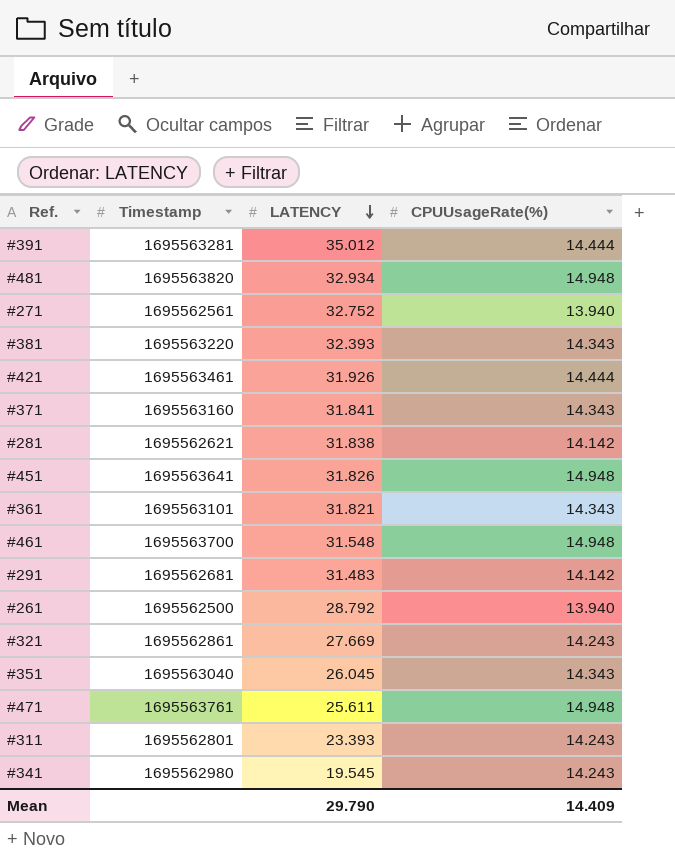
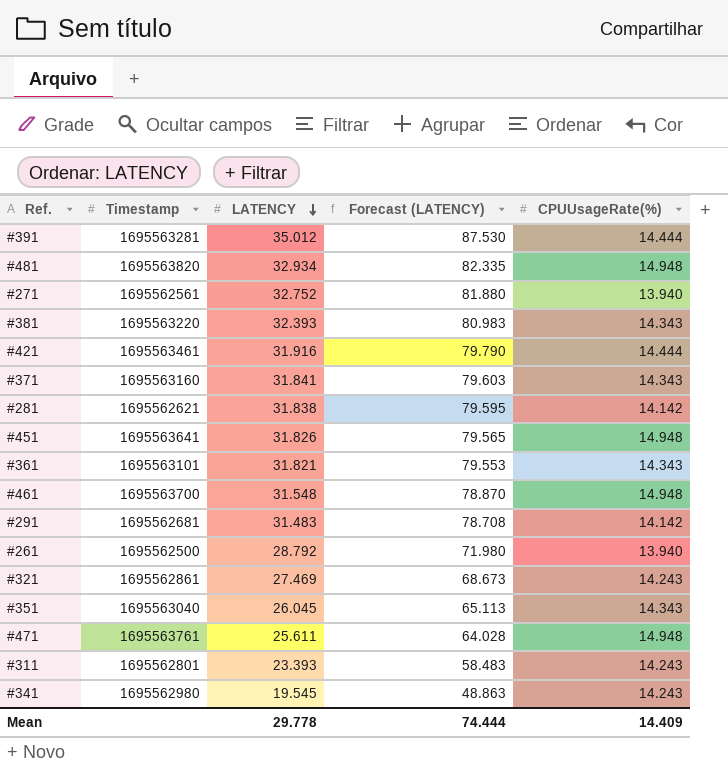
column Forecast (LATENCY) | formula: none -> [LATENCY] * 2.5
#421 | LATENCY: 31.926 -> 31.916
#321 | LATENCY: 27.669 -> 27.469
Mean | LATENCY: 29.790 -> 29.778

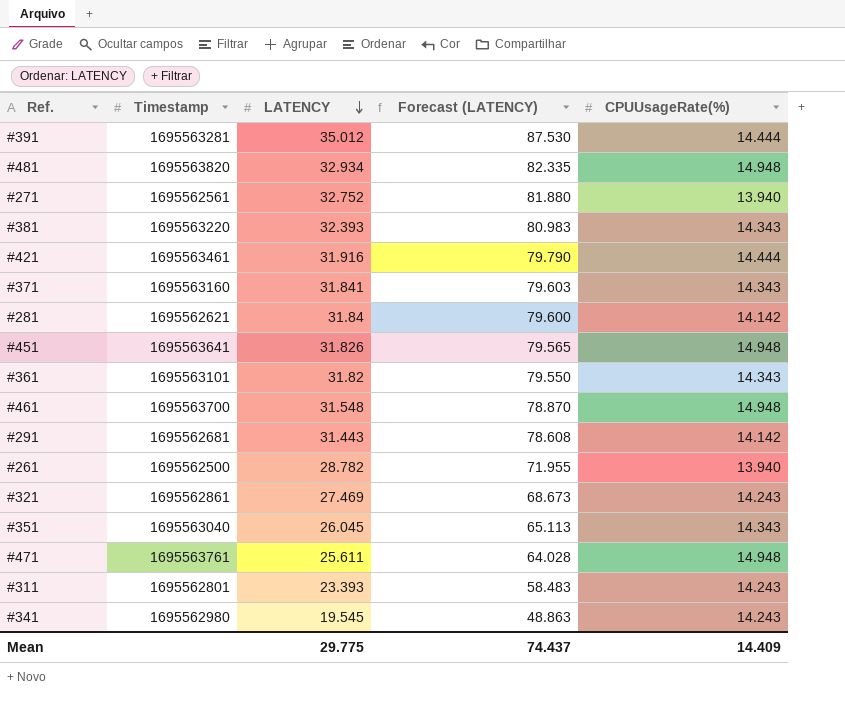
#281 | LATENCY: 31.838 -> 31.84
#281 | Forecast (LATENCY): 79.595 -> 79.600
#361 | LATENCY: 31.821 -> 31.82
#361 | Forecast (LATENCY): 79.553 -> 79.550
#291 | LATENCY: 31.483 -> 31.443
#291 | Forecast (LATENCY): 78.708 -> 78.608
#261 | LATENCY: 28.792 -> 28.782
#261 | Forecast (LATENCY): 71.980 -> 71.955
Mean | LATENCY: 29.778 -> 29.775
Mean | Forecast (LATENCY): 74.444 -> 74.437

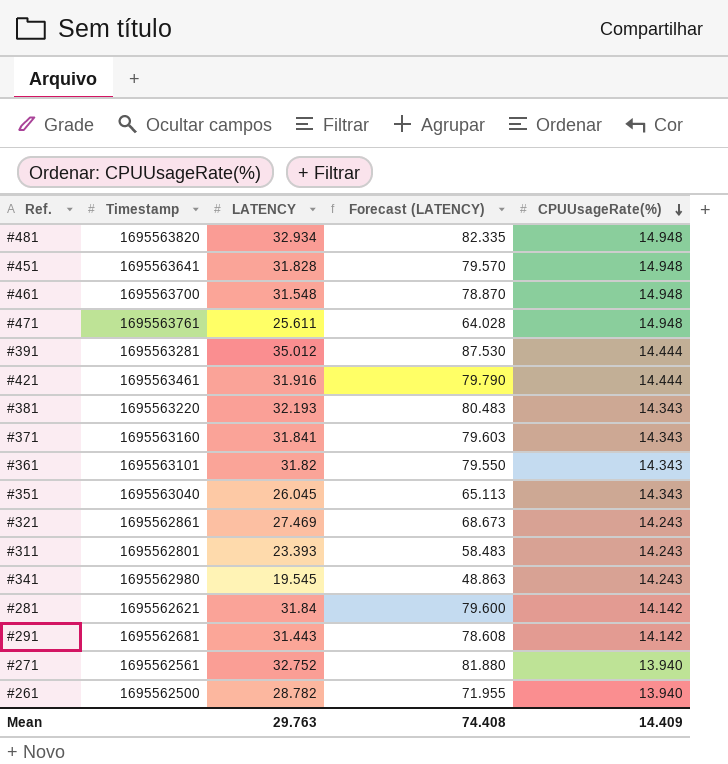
row order: LATENCY descending -> CPUUsageRate(%) descending
#451 | LATENCY: 31.826 -> 31.828
#451 | Forecast (LATENCY): 79.565 -> 79.570
#381 | LATENCY: 32.393 -> 32.193
#381 | Forecast (LATENCY): 80.983 -> 80.483
Mean | LATENCY: 29.775 -> 29.763
Mean | Forecast (LATENCY): 74.437 -> 74.408

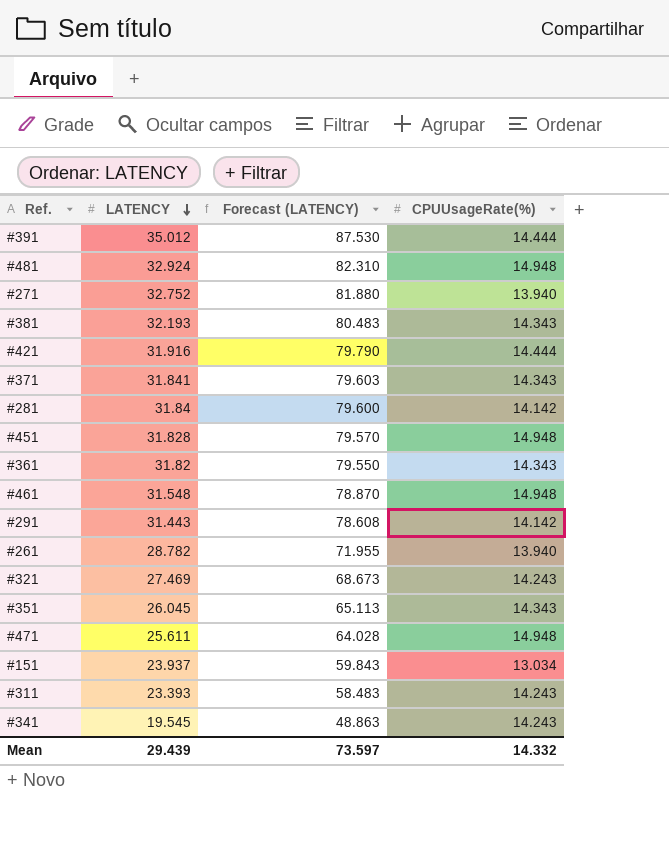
row order: CPUUsageRate(%) descending -> LATENCY descending
column Timestamp | position: 2 -> none
#481 | LATENCY: 32.934 -> 32.924
#481 | Forecast (LATENCY): 82.335 -> 82.310
row #151: none -> 23.937 | 59.843 | 13.034
Mean | LATENCY: 29.763 -> 29.439
Mean | Forecast (LATENCY): 74.408 -> 73.597
Mean | CPUUsageRate(%): 14.409 -> 14.332

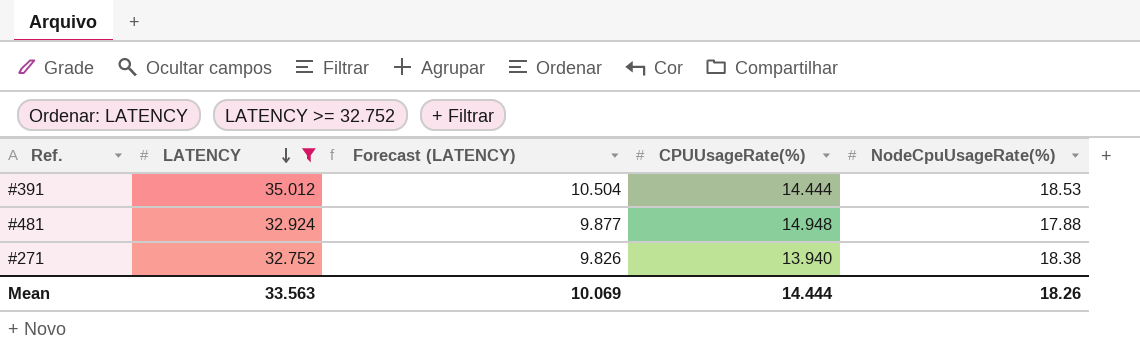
filter: none -> LATENCY >= 32.752
column Forecast (LATENCY) | formula: [LATENCY] * 2.5 -> [LATENCY] * 0.3
column NodeCpuUsageRate(%) | position: none -> 5
Mean | LATENCY: 29.439 -> 33.563
Mean | Forecast (LATENCY): 73.597 -> 10.069
Mean | CPUUsageRate(%): 14.332 -> 14.444

